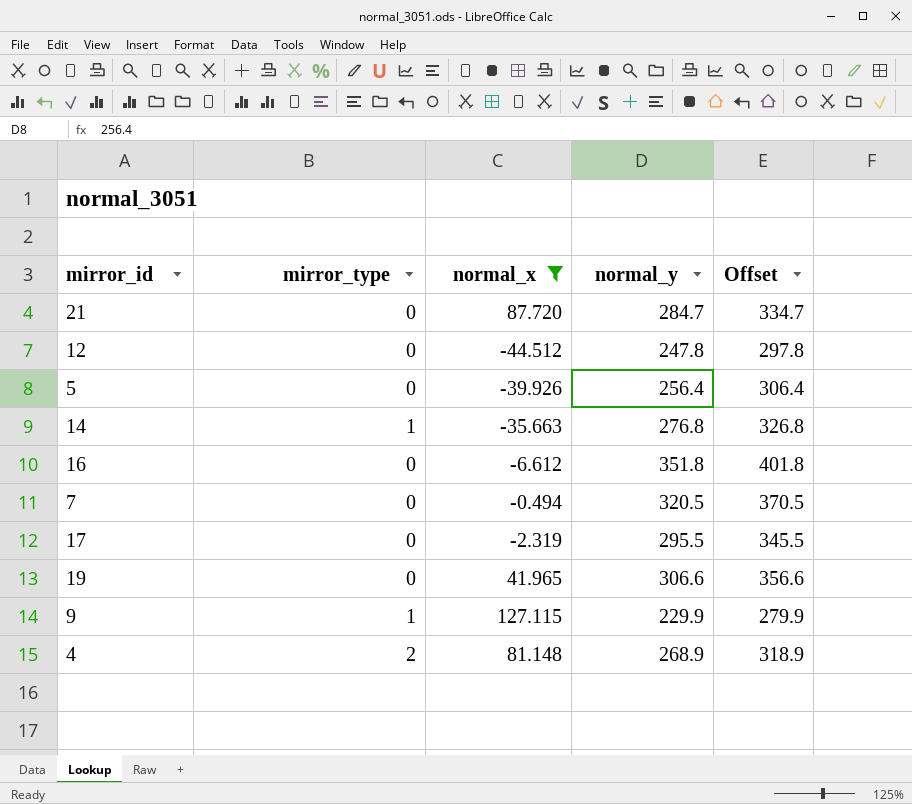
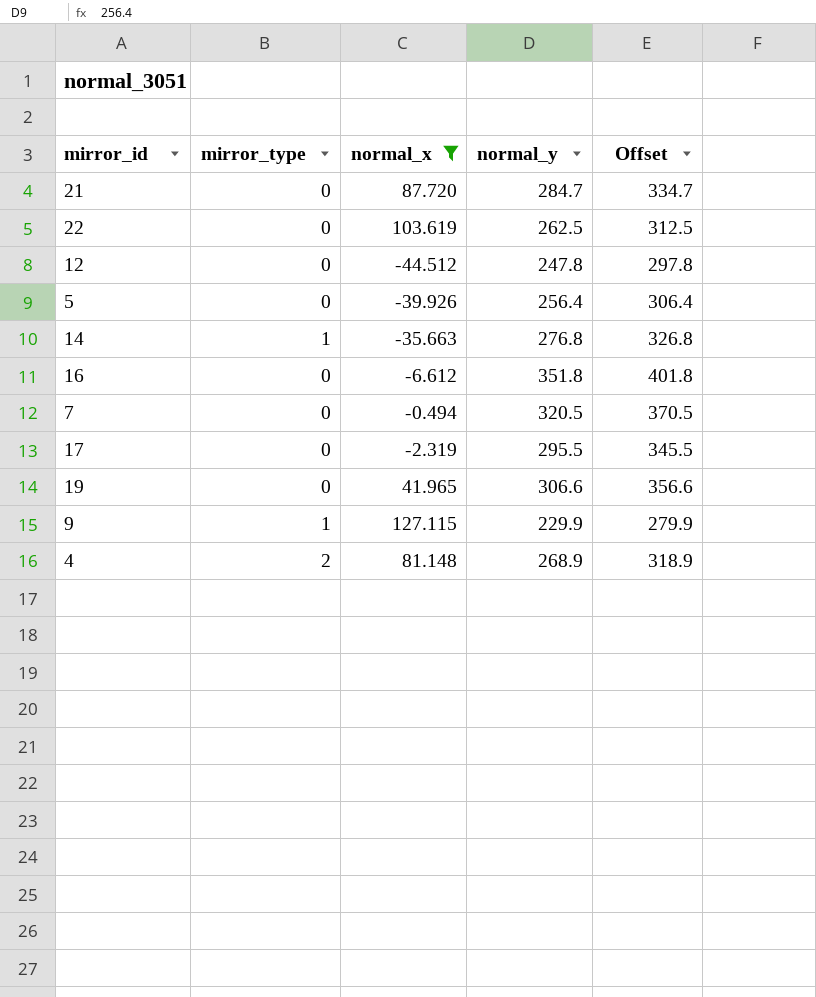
row 22: none -> 0 | 103.619 | 262.5 | 312.5

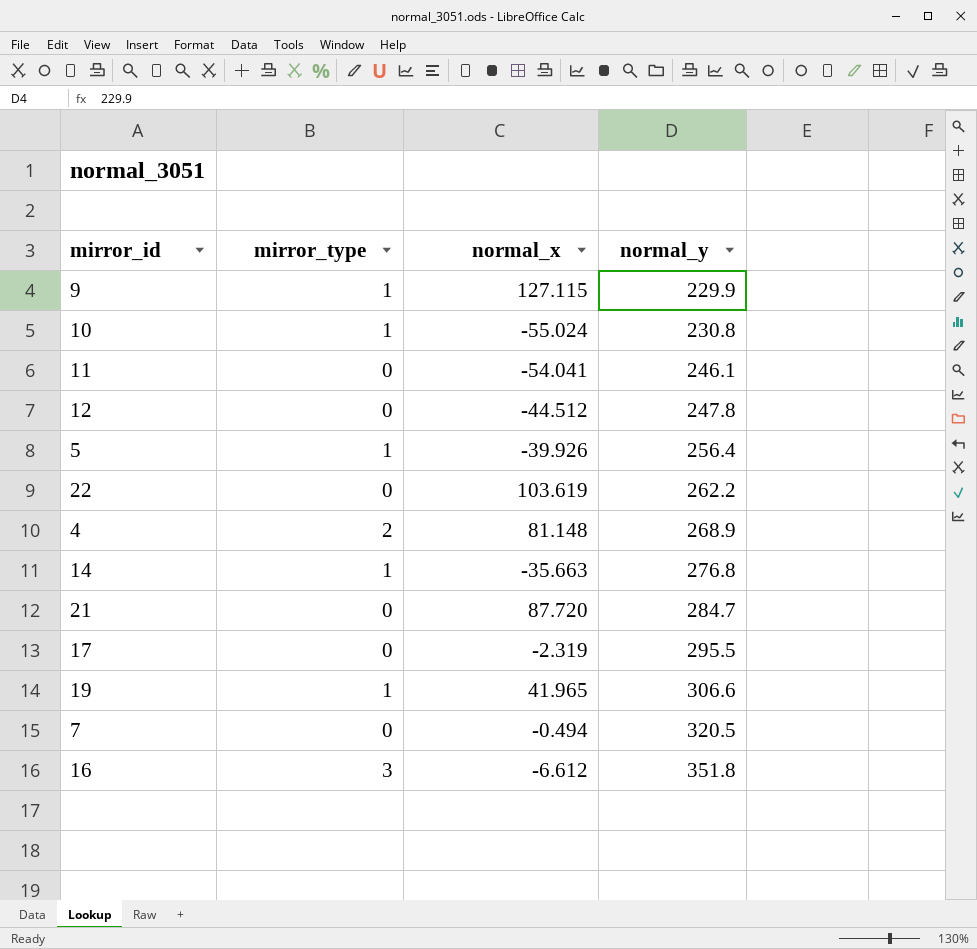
filter: normal_x >= -44.512 -> none
row order: none -> normal_y ascending
column Offset | formula: [normal_y] + 50 -> none
5 | mirror_type: 0 -> 1
22 | normal_y: 262.5 -> 262.2
19 | mirror_type: 0 -> 1
16 | mirror_type: 0 -> 3

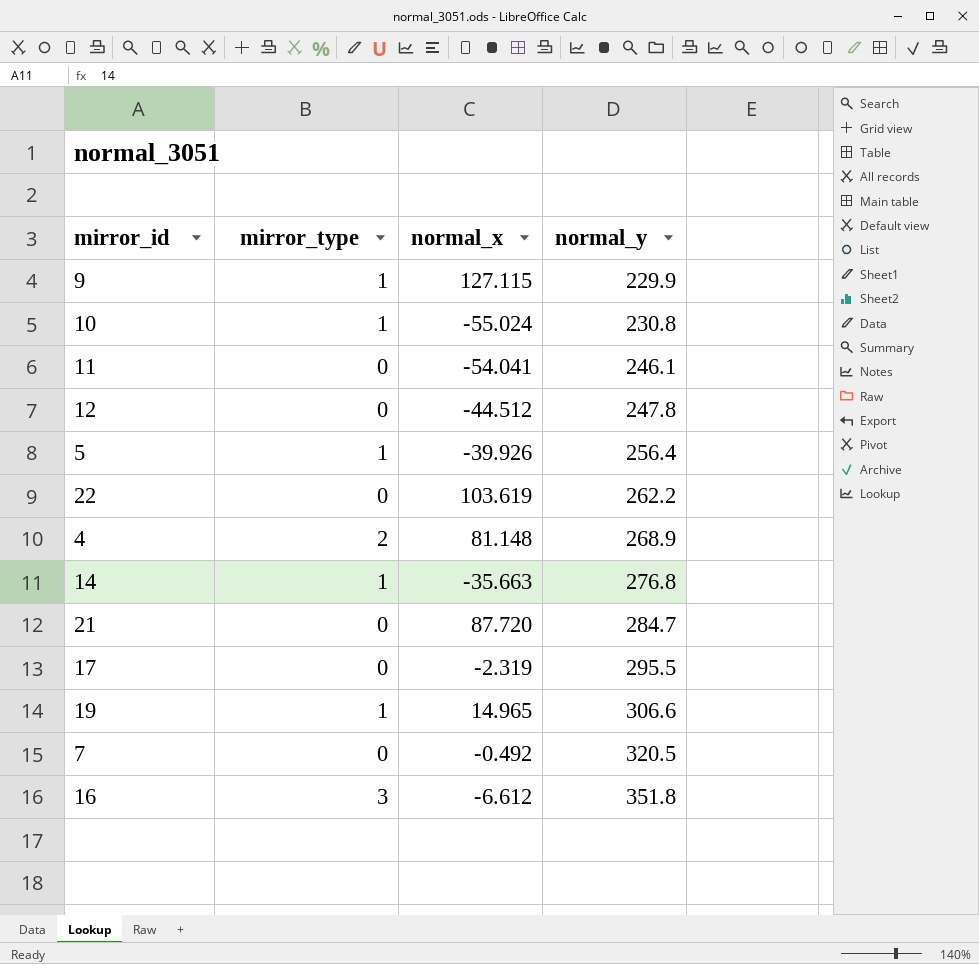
19 | normal_x: 41.965 -> 14.965
7 | normal_x: -0.494 -> -0.492

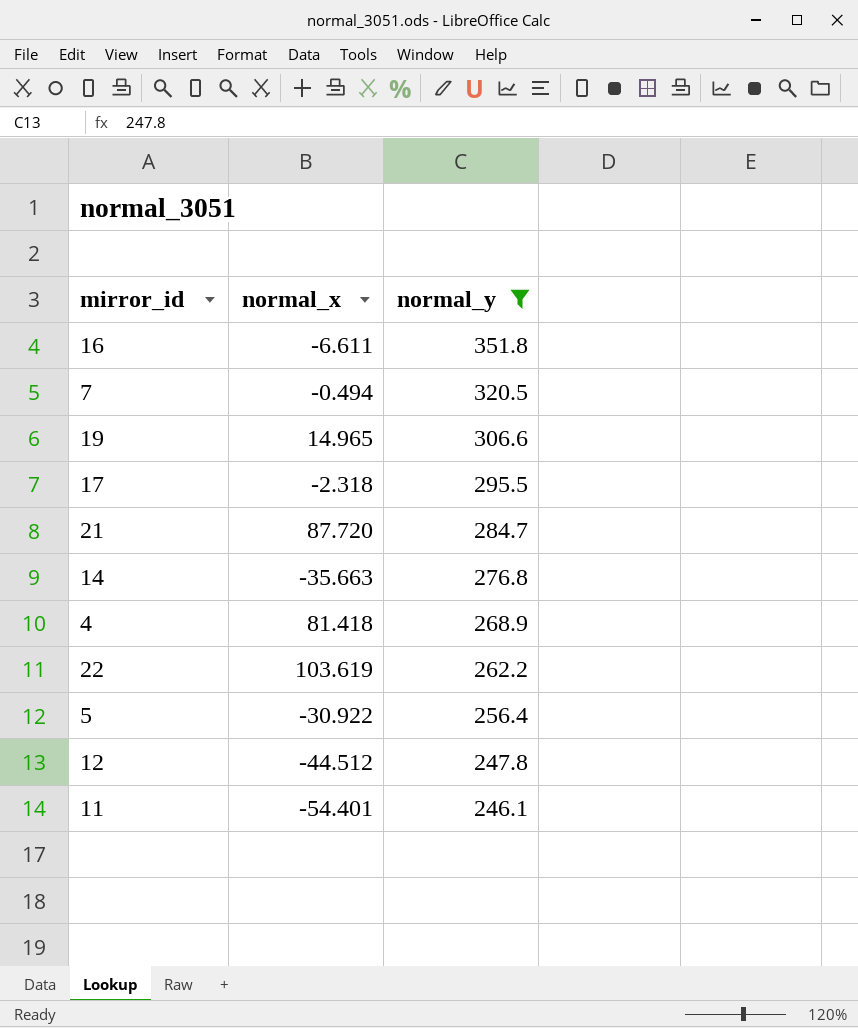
filter: none -> normal_y >= 246.1
row order: normal_y ascending -> normal_y descending
column mirror_type | position: 2 -> none
16 | normal_x: -6.612 -> -6.611
7 | normal_x: -0.492 -> -0.494
17 | normal_x: -2.319 -> -2.318
4 | normal_x: 81.148 -> 81.418
5 | normal_x: -39.926 -> -30.922
11 | normal_x: -54.041 -> -54.401

